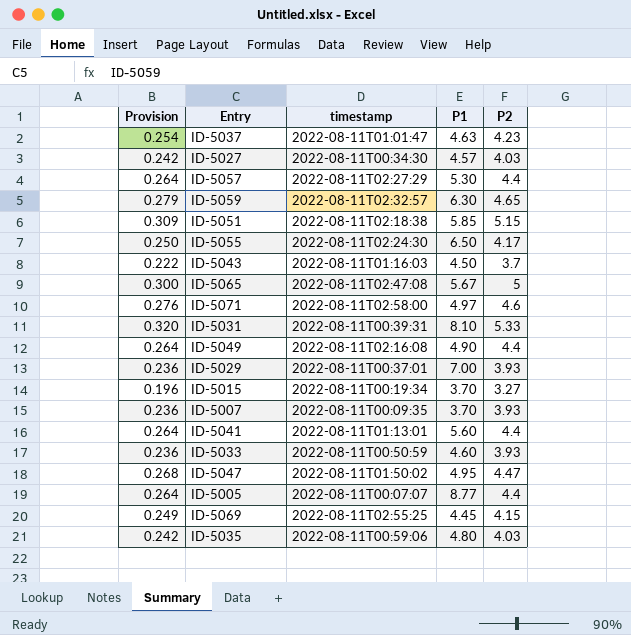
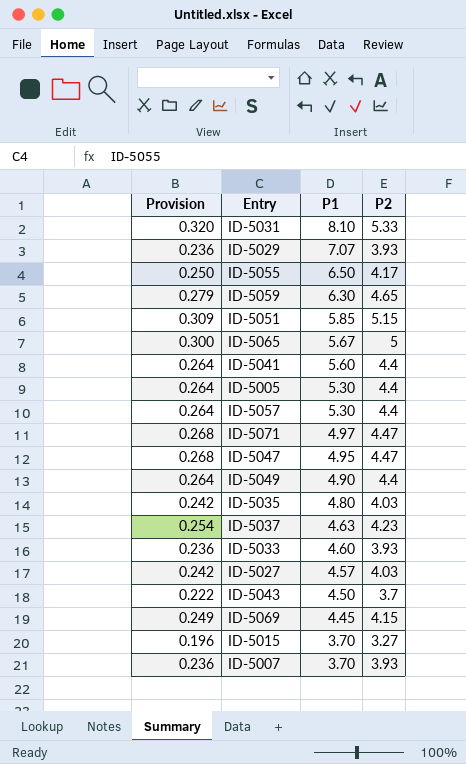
row order: none -> P1 descending
column timestamp | position: 3 -> none
ID-5029 | P1: 7.00 -> 7.07
ID-5005 | P1: 8.77 -> 5.30
ID-5071 | Provision: 0.276 -> 0.268
ID-5071 | P2: 4.6 -> 4.47

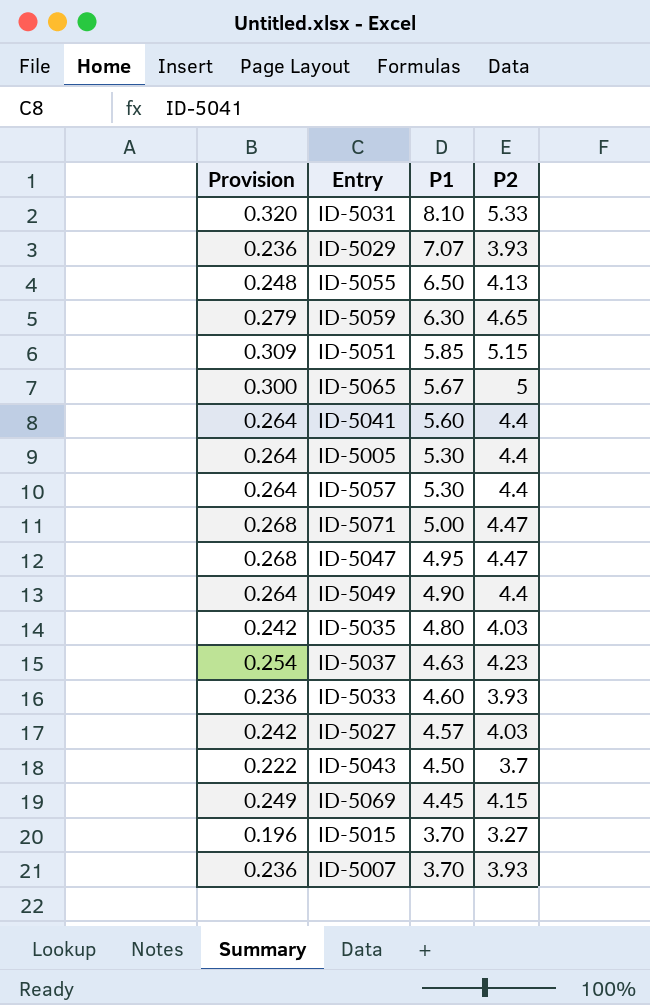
ID-5055 | Provision: 0.250 -> 0.248
ID-5055 | P2: 4.17 -> 4.13
ID-5071 | P1: 4.97 -> 5.00

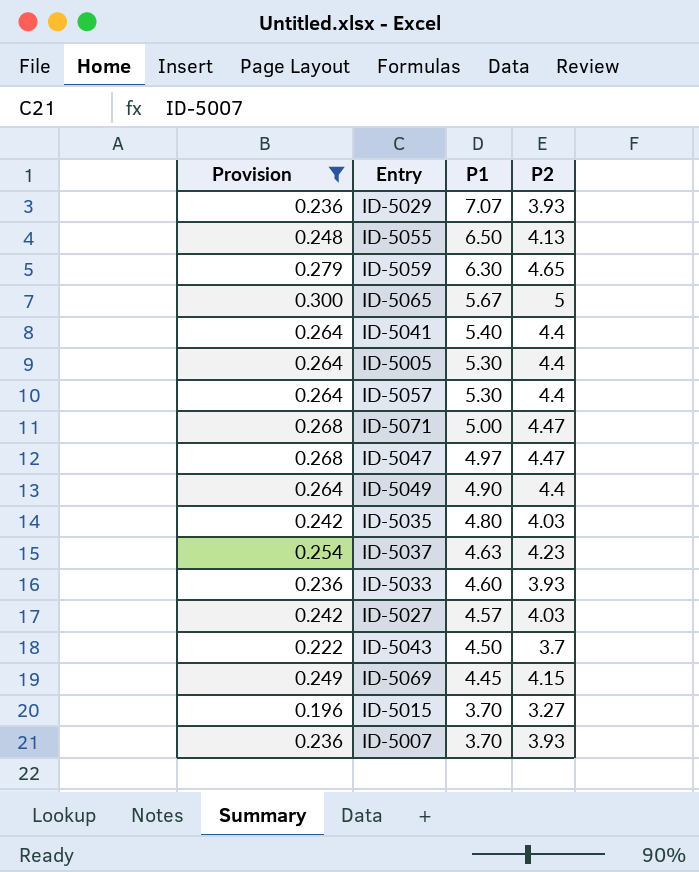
filter: none -> Provision <= 0.300
ID-5041 | P1: 5.60 -> 5.40
ID-5047 | P1: 4.95 -> 4.97

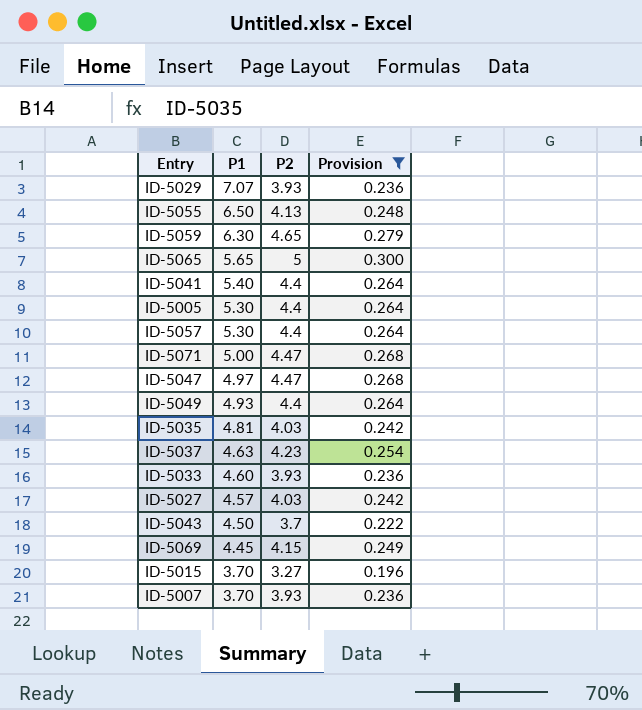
column Provision | position: 1 -> 4
ID-5065 | P1: 5.67 -> 5.65
ID-5049 | P1: 4.90 -> 4.93
ID-5035 | P1: 4.80 -> 4.81

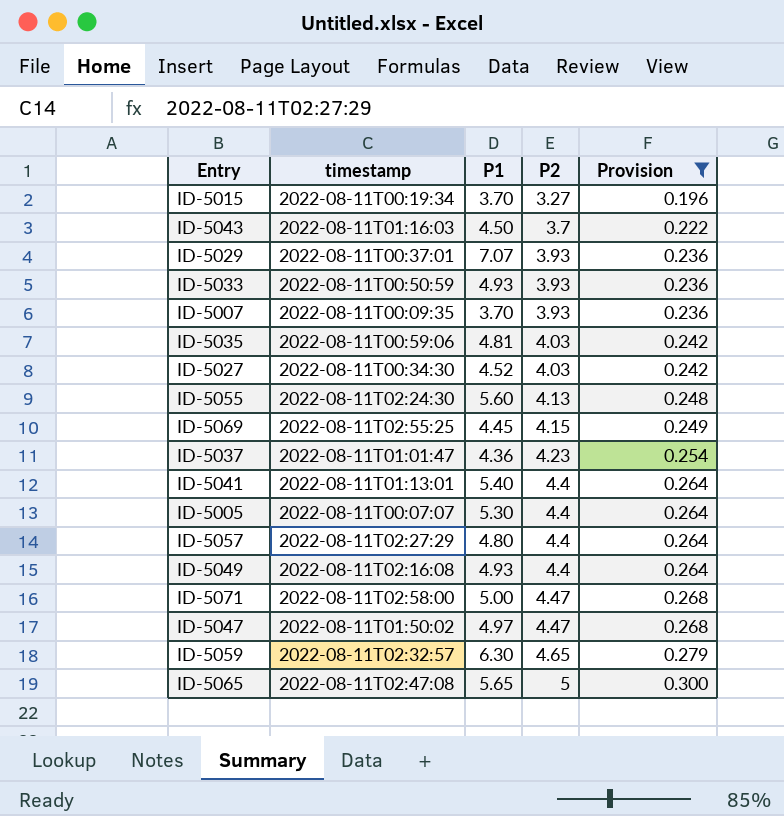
row order: P1 descending -> P2 ascending
column timestamp | position: none -> 2
ID-5033 | P1: 4.60 -> 4.93
ID-5027 | P1: 4.57 -> 4.52
ID-5055 | P1: 6.50 -> 5.60
ID-5037 | P1: 4.63 -> 4.36
ID-5057 | P1: 5.30 -> 4.80

